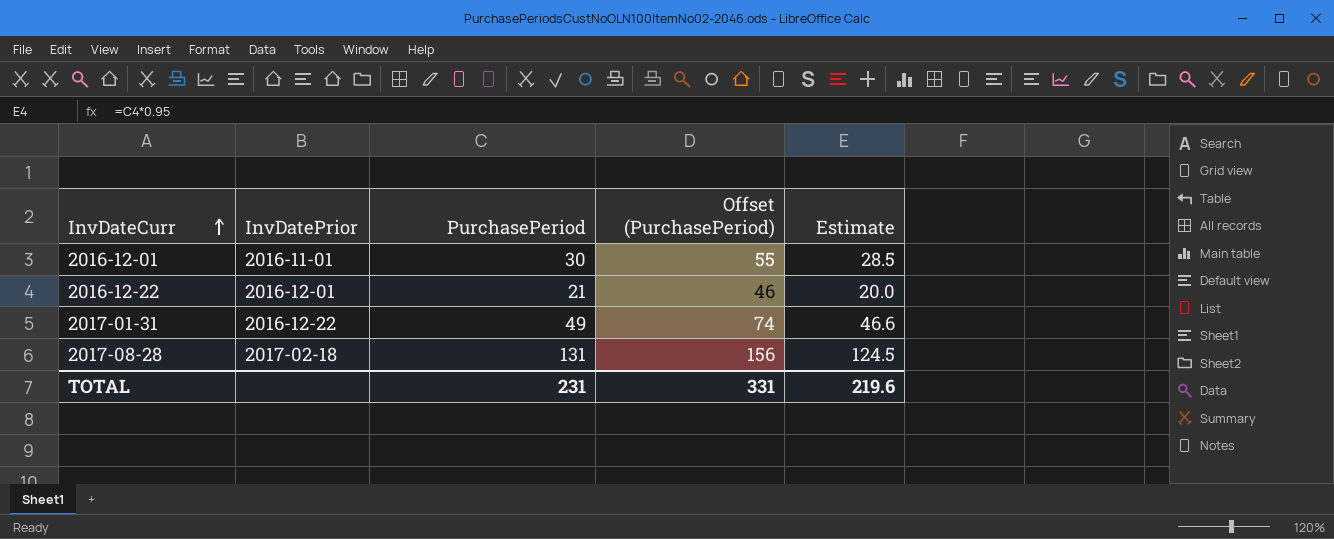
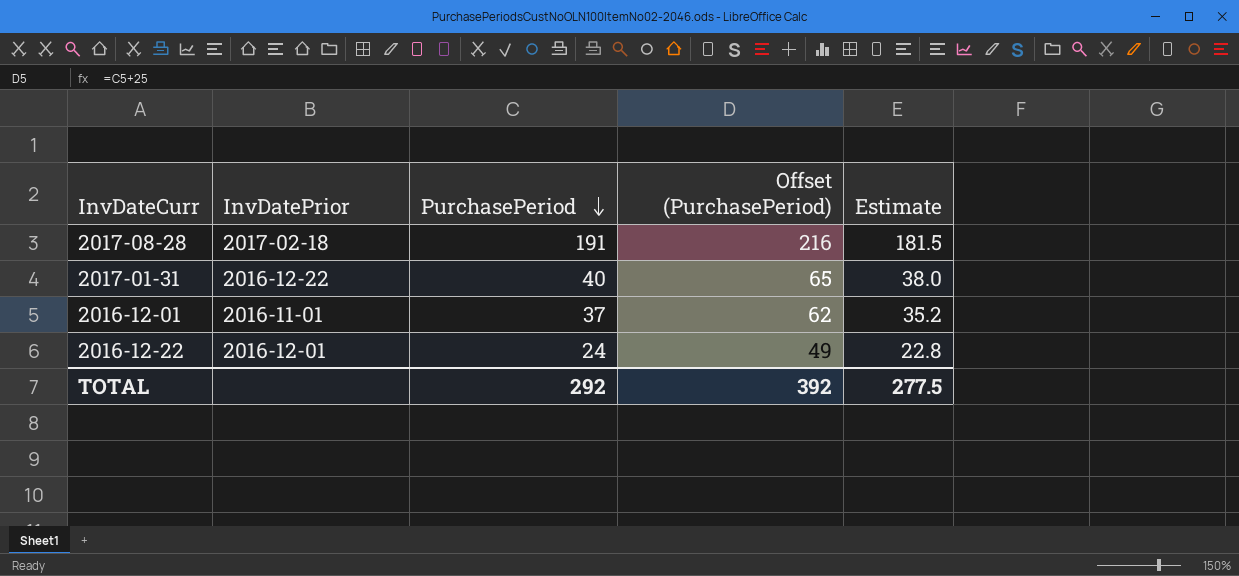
row order: InvDateCurr ascending -> PurchasePeriod descending
2017-08-28 | PurchasePeriod: 131 -> 191
2017-08-28 | Offset (PurchasePeriod): 156 -> 216
2017-08-28 | Estimate: 124.5 -> 181.5
2017-01-31 | PurchasePeriod: 49 -> 40
2017-01-31 | Offset (PurchasePeriod): 74 -> 65
2017-01-31 | Estimate: 46.6 -> 38.0
2016-12-01 | PurchasePeriod: 30 -> 37
2016-12-01 | Offset (PurchasePeriod): 55 -> 62
2016-12-01 | Estimate: 28.5 -> 35.2
2016-12-22 | PurchasePeriod: 21 -> 24
2016-12-22 | Offset (PurchasePeriod): 46 -> 49
2016-12-22 | Estimate: 20.0 -> 22.8
TOTAL | PurchasePeriod: 231 -> 292
TOTAL | Offset (PurchasePeriod): 331 -> 392
TOTAL | Estimate: 219.6 -> 277.5

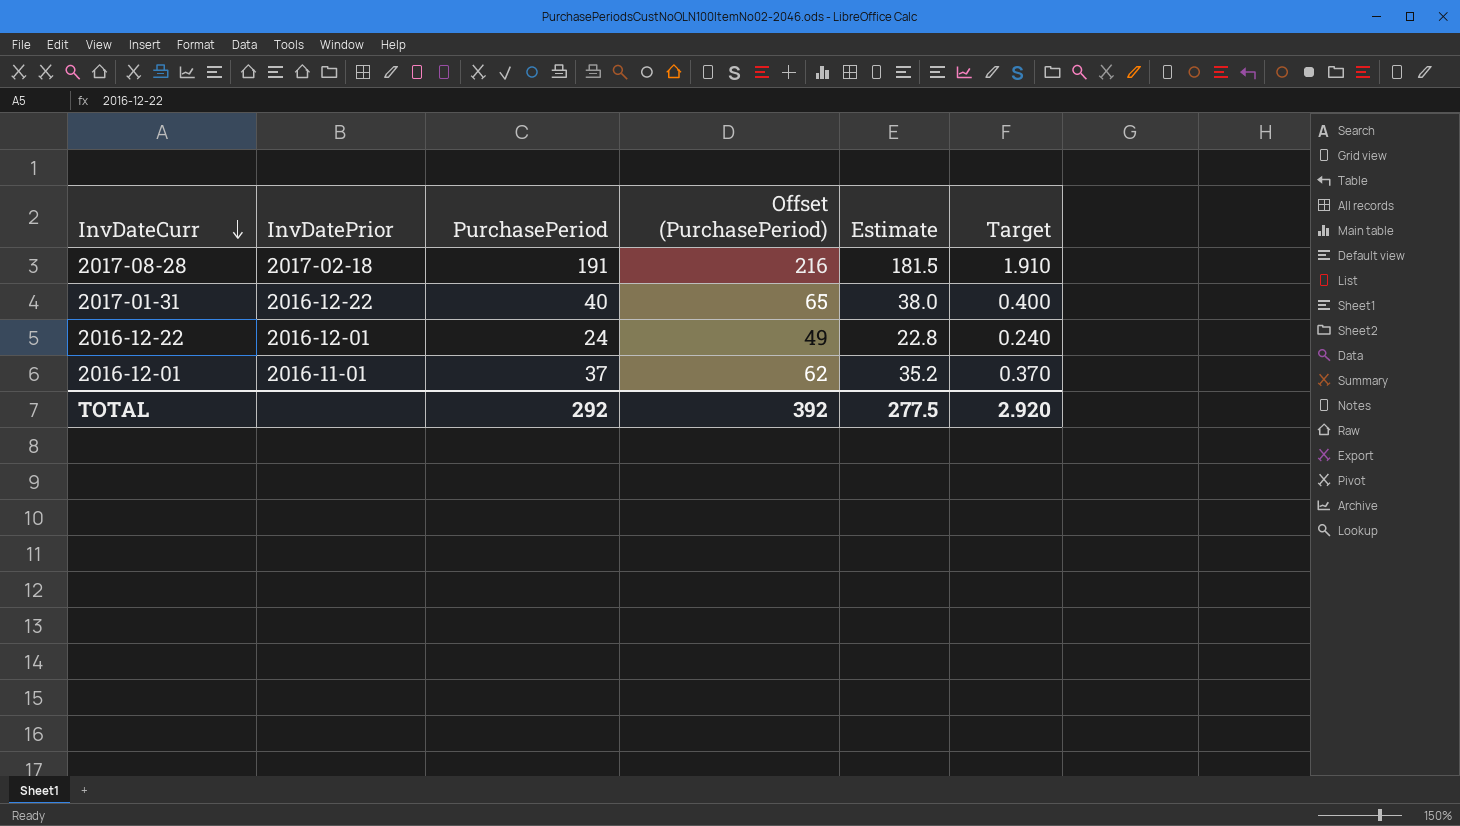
row order: PurchasePeriod descending -> InvDateCurr descending
column Target | formula: none -> [PurchasePeriod] * 0.01

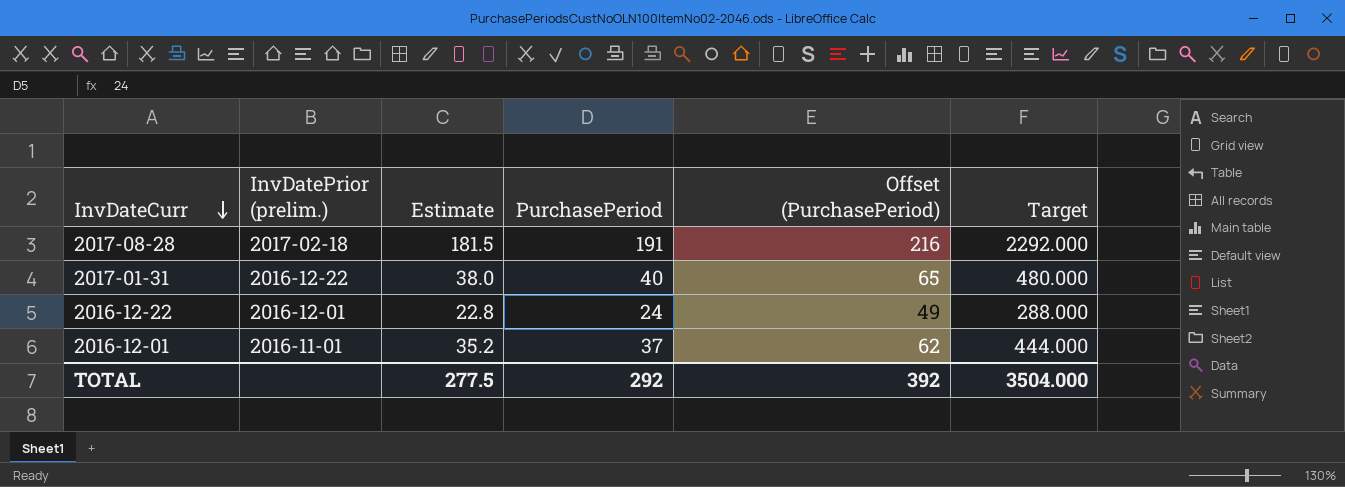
column name: InvDatePrior -> InvDatePrior (prelim.)
column Estimate | position: 5 -> 3
column Target | formula: [PurchasePeriod] * 0.01 -> [PurchasePeriod] * 12
TOTAL | Target: 2.920 -> 3504.000

